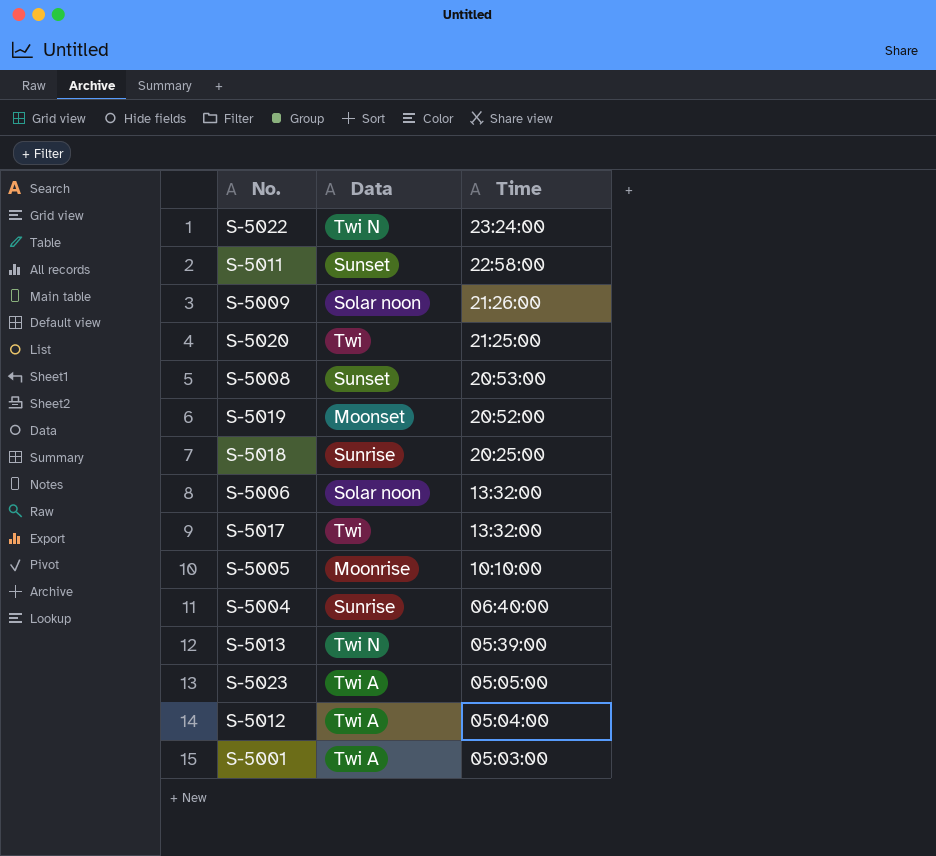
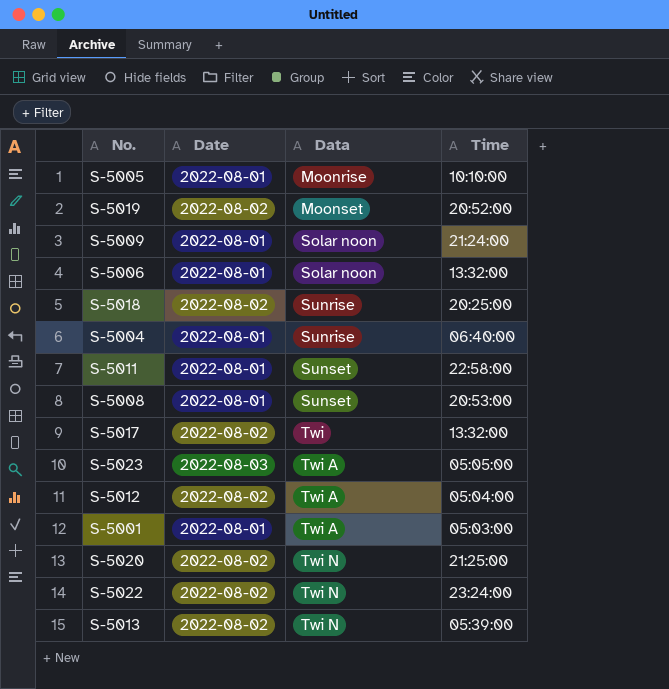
row order: Time descending -> Data ascending
column Date | position: none -> 2
S-5009 | Time: 21:26:00 -> 21:24:00
S-5020 | Data: Twi -> Twi N

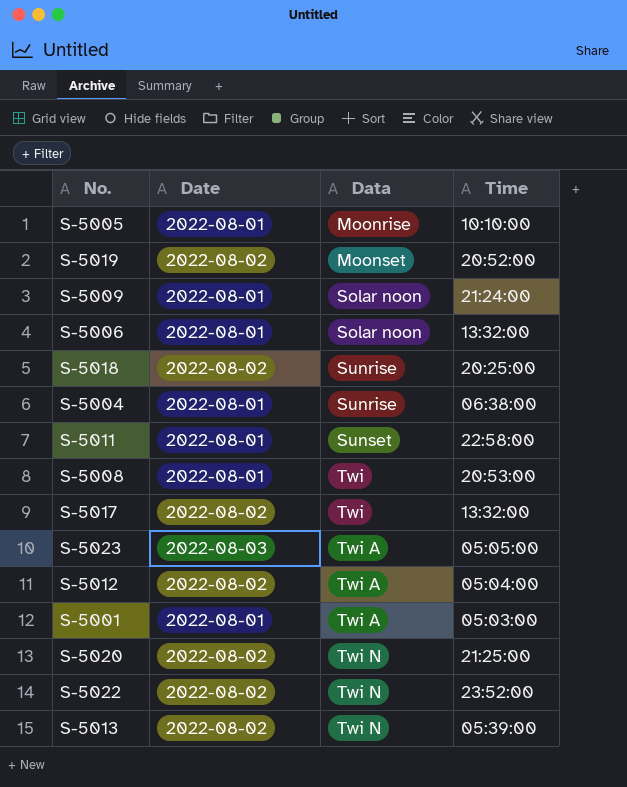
S-5004 | Time: 06:40:00 -> 06:38:00
S-5008 | Data: Sunset -> Twi
S-5022 | Time: 23:24:00 -> 23:52:00

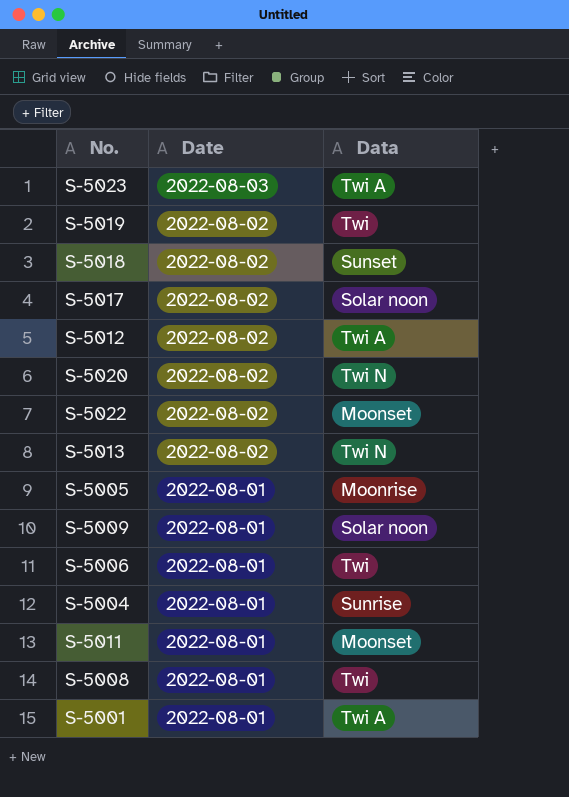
row order: Data ascending -> Date descending
column Time | position: 4 -> none
S-5019 | Data: Moonset -> Twi
S-5018 | Data: Sunrise -> Sunset
S-5017 | Data: Twi -> Solar noon
S-5022 | Data: Twi N -> Moonset
S-5006 | Data: Solar noon -> Twi
S-5011 | Data: Sunset -> Moonset

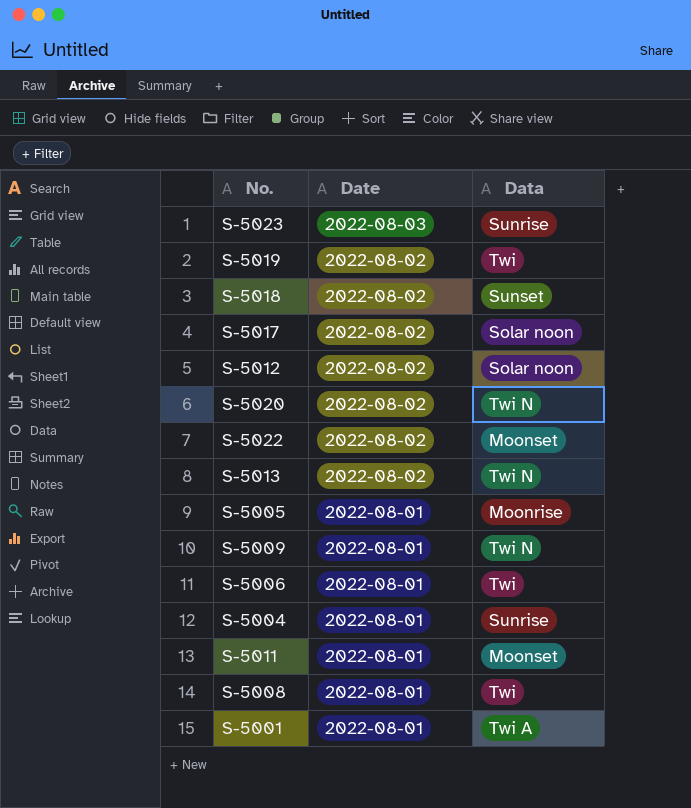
S-5023 | Data: Twi A -> Sunrise
S-5012 | Data: Twi A -> Solar noon
S-5009 | Data: Solar noon -> Twi N

